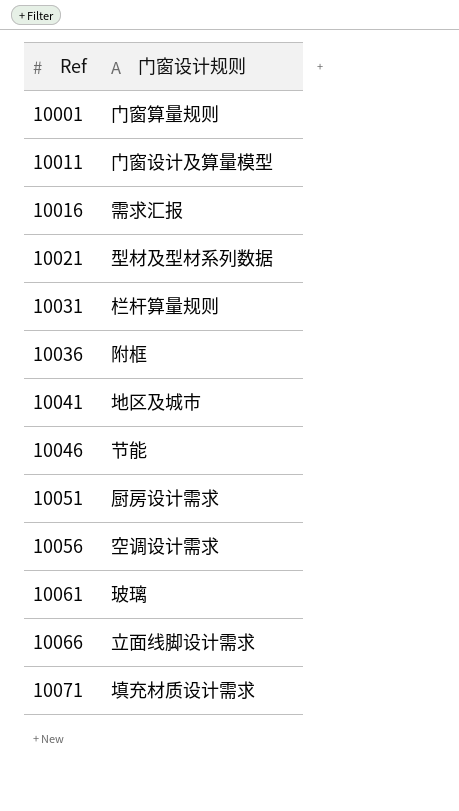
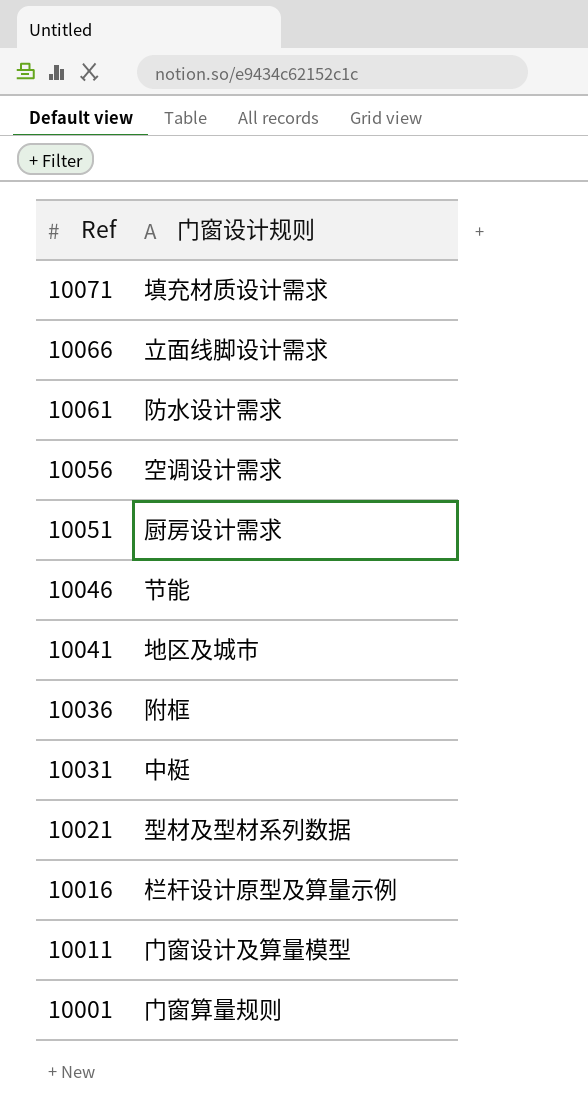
row order: Ref ascending -> Ref descending
10061 | 门窗设计规则: 玻璃 -> 防水设计需求
10031 | 门窗设计规则: 栏杆算量规则 -> 中梃
10016 | 门窗设计规则: 需求汇报 -> 栏杆设计原型及算量示例

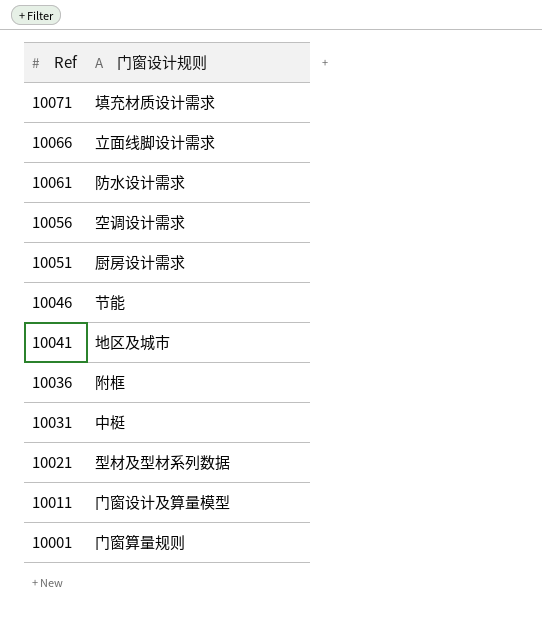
row 10016: 栏杆设计原型及算量示例 -> none

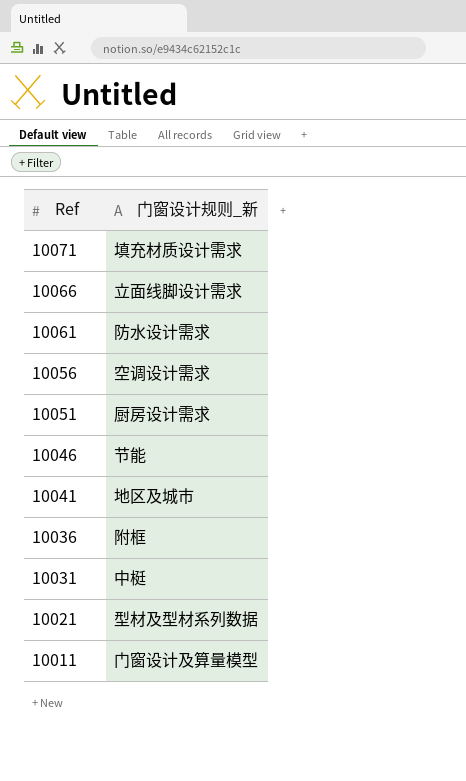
column name: 门窗设计规则 -> 门窗设计规则_新
row 10001: 门窗算量规则 -> none

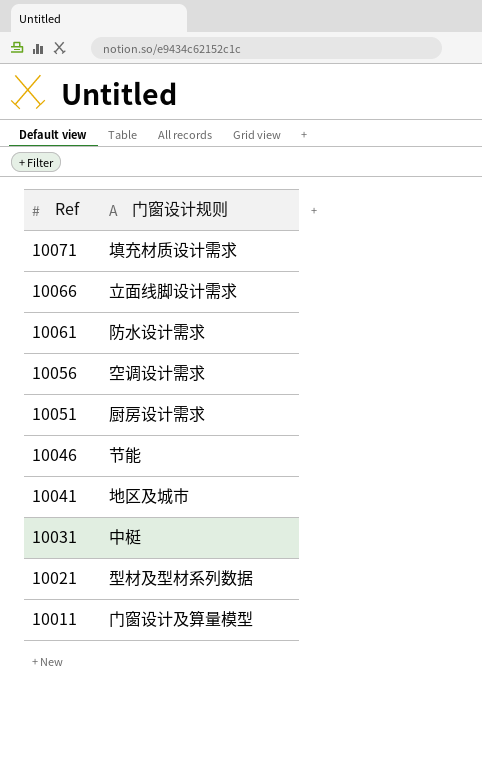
column name: 门窗设计规则_新 -> 门窗设计规则
row 10036: 附框 -> none

